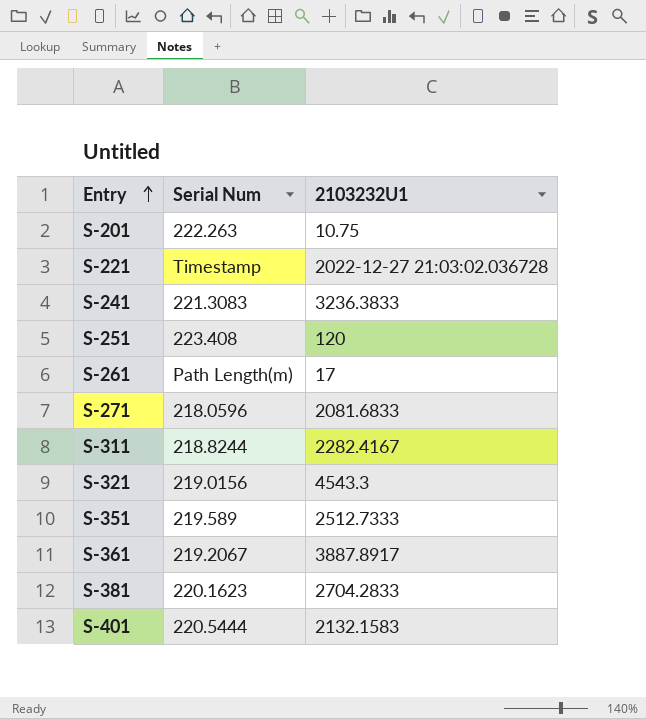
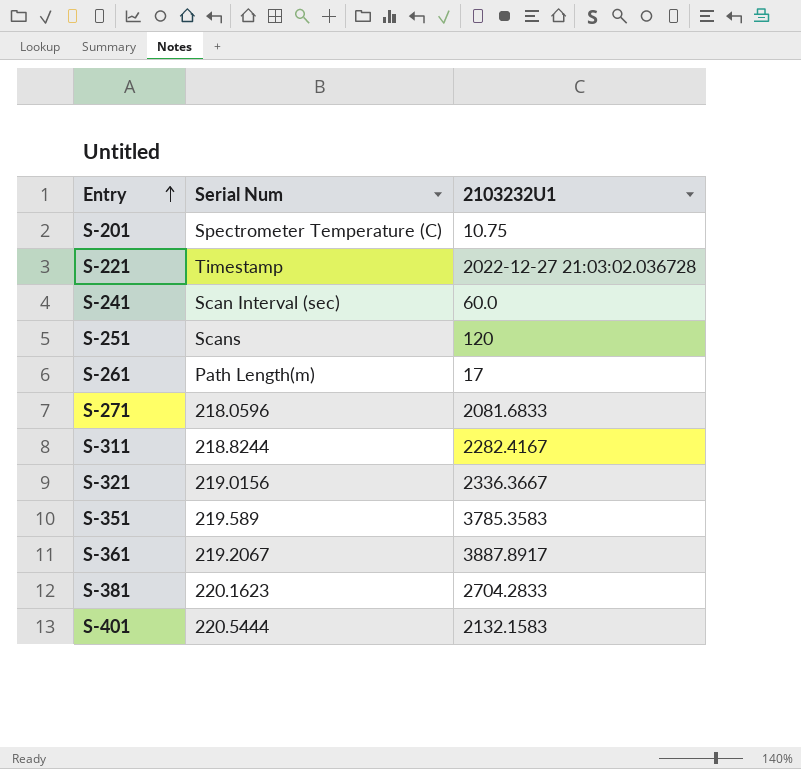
S-201 | Serial Num: 222.263 -> Spectrometer Temperature (C)
S-241 | Serial Num: 221.3083 -> Scan Interval (sec)
S-241 | 2103232U1: 3236.3833 -> 60.0
S-251 | Serial Num: 223.408 -> Scans
S-321 | 2103232U1: 4543.3 -> 2336.3667
S-351 | 2103232U1: 2512.7333 -> 3785.3583

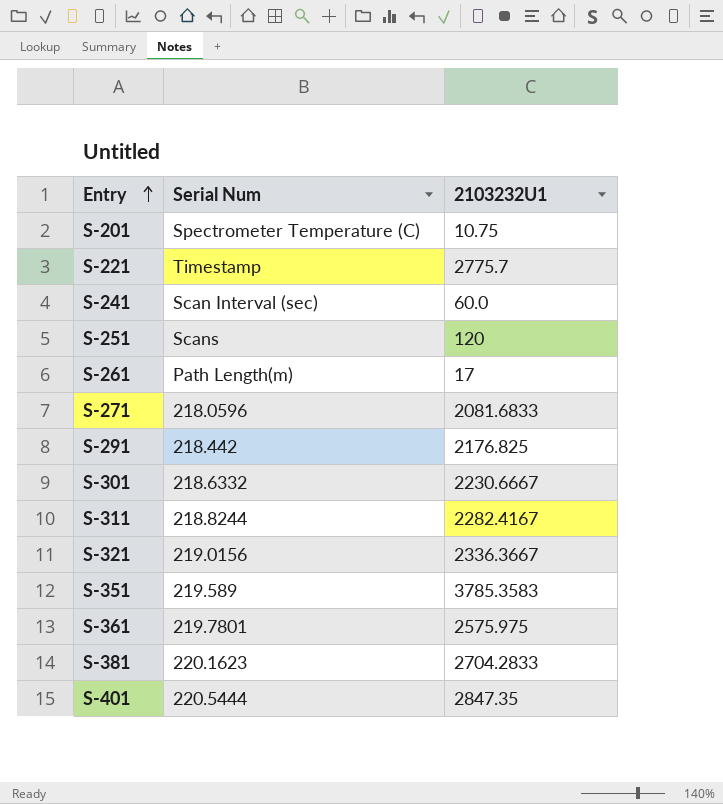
S-221 | 2103232U1: 2022-12-27 21:03:02.036728 -> 2775.7
row S-291: none -> 218.442 | 2176.825
row S-301: none -> 218.6332 | 2230.6667
S-361 | Serial Num: 219.2067 -> 219.7801
S-361 | 2103232U1: 3887.8917 -> 2575.975
S-401 | 2103232U1: 2132.1583 -> 2847.35

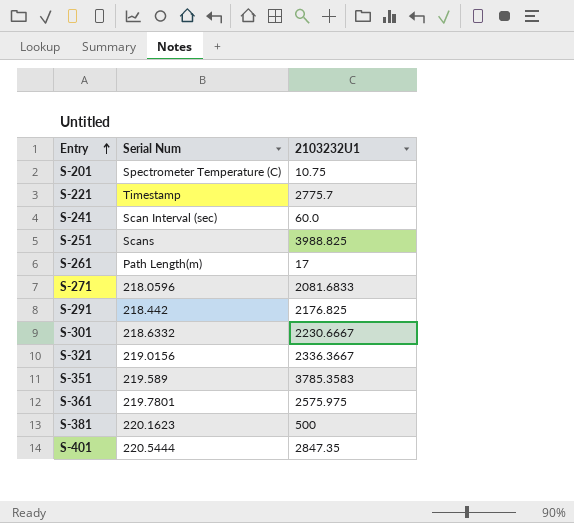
row S-311: 218.8244 | 2282.4167 -> none
S-251 | 2103232U1: 120 -> 3988.825
S-381 | 2103232U1: 2704.2833 -> 500

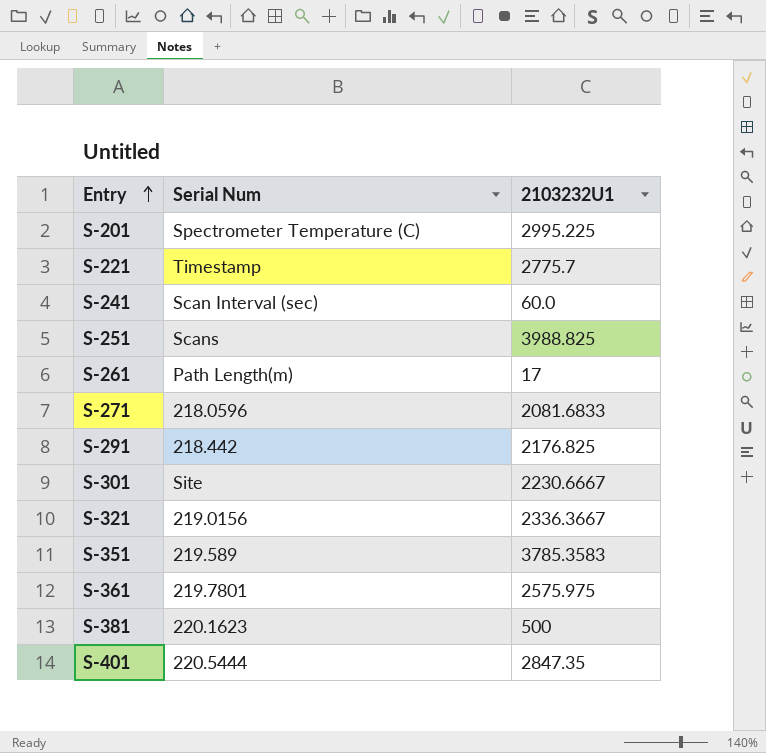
S-201 | 2103232U1: 10.75 -> 2995.225
S-301 | Serial Num: 218.6332 -> Site

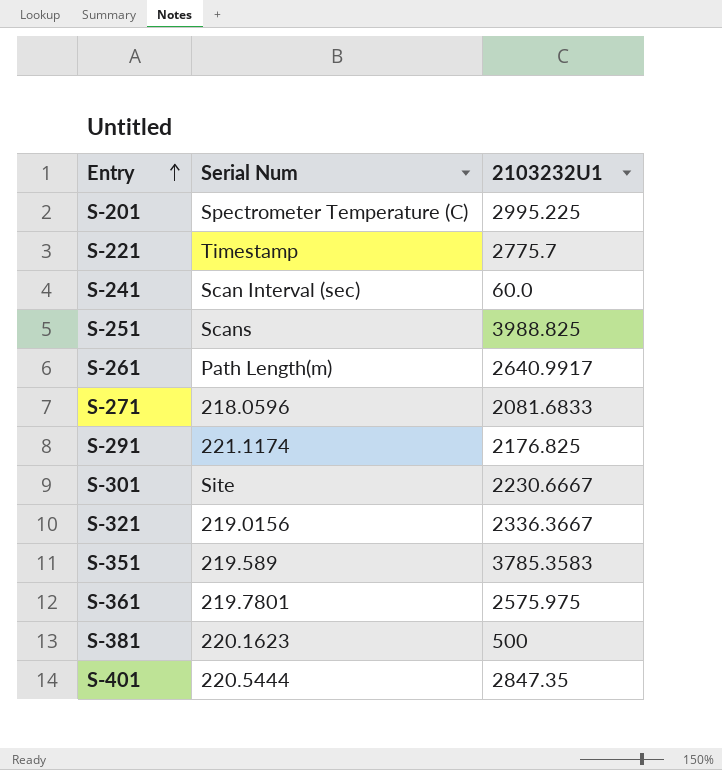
S-261 | 2103232U1: 17 -> 2640.9917
S-291 | Serial Num: 218.442 -> 221.1174

